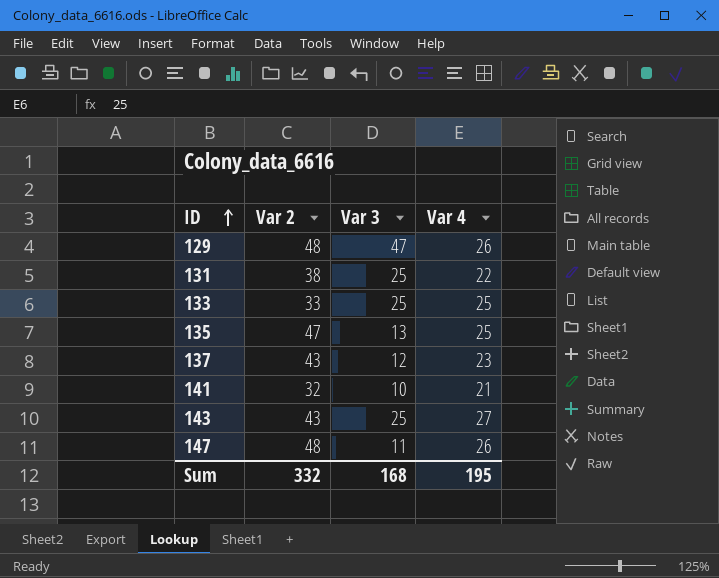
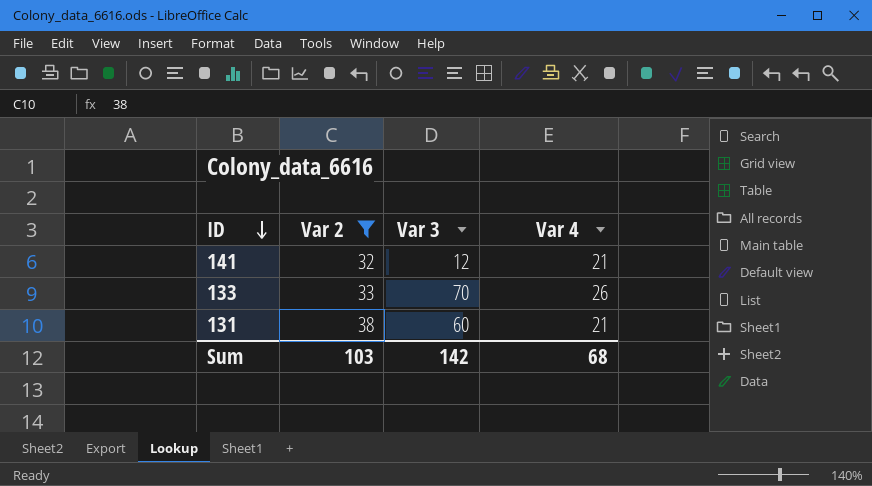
filter: none -> Var 2 <= 38
row order: ID ascending -> ID descending
141 | Var 3: 10 -> 12
133 | Var 3: 25 -> 70
133 | Var 4: 25 -> 26
131 | Var 3: 25 -> 60
131 | Var 4: 22 -> 21
Sum | Var 2: 332 -> 103
Sum | Var 3: 168 -> 142
Sum | Var 4: 195 -> 68

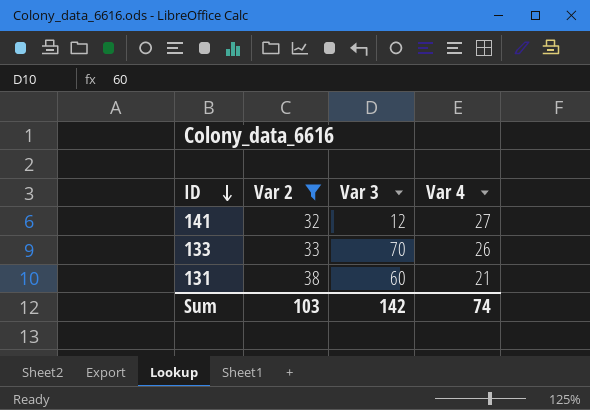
141 | Var 4: 21 -> 27
Sum | Var 4: 68 -> 74

